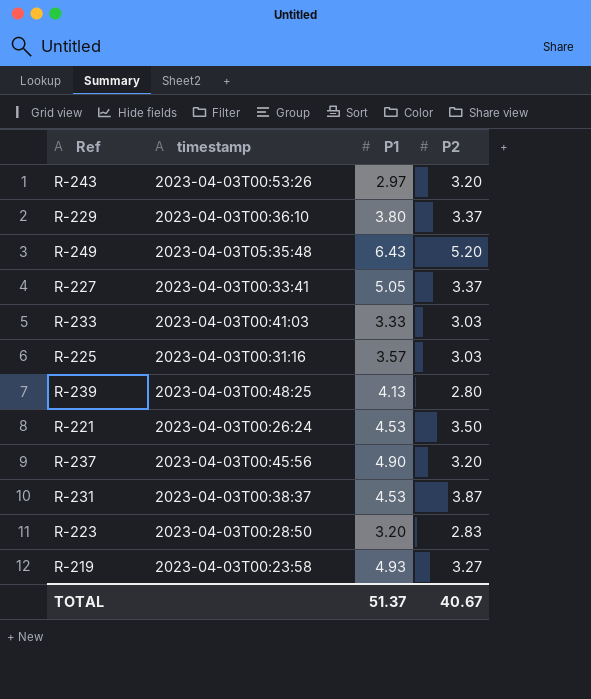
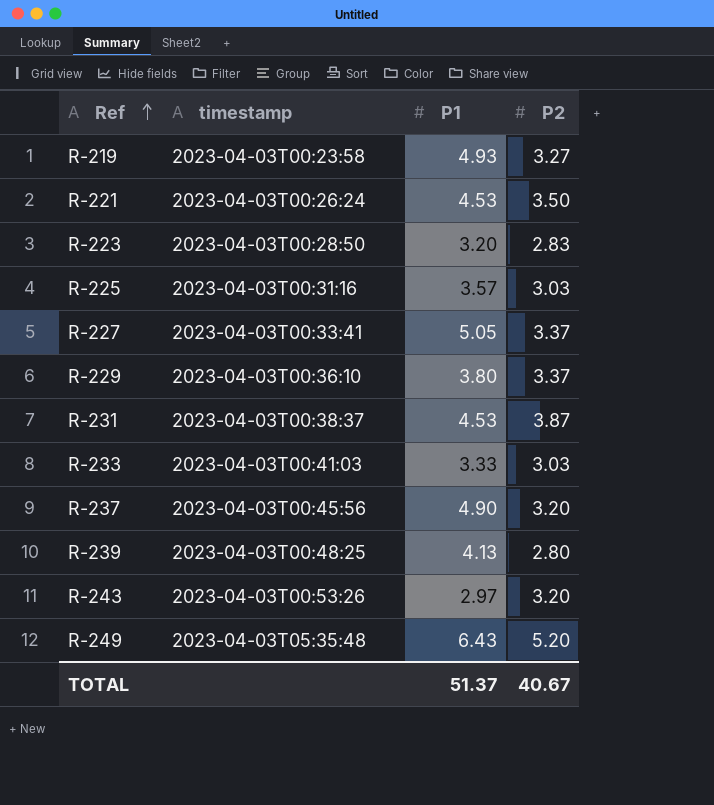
row order: none -> Ref ascending

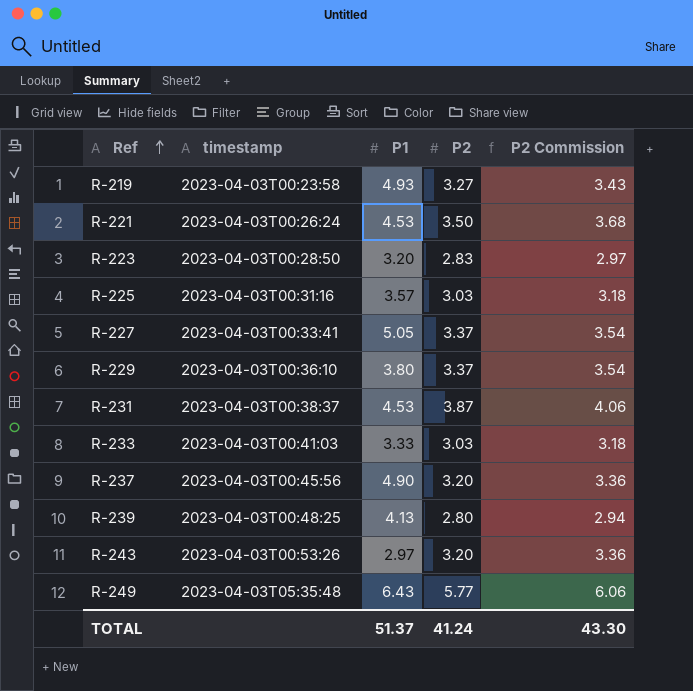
column P2 Commission | formula: none -> [P2] * 1.05
R-249 | P2: 5.20 -> 5.77
TOTAL | P2: 40.67 -> 41.24

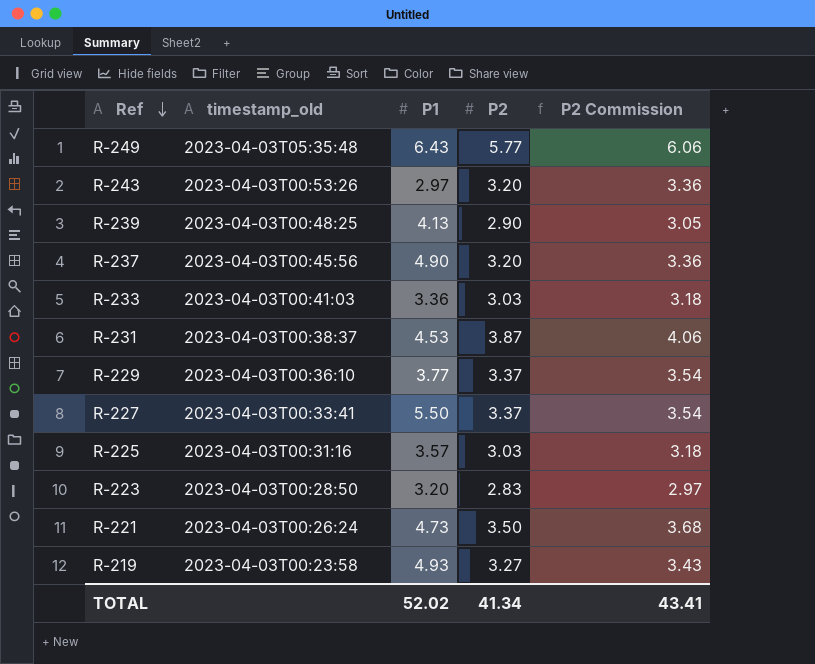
row order: Ref ascending -> Ref descending
column name: timestamp -> timestamp_old
R-239 | P2: 2.80 -> 2.90
R-239 | P2 Commission: 2.94 -> 3.05
R-233 | P1: 3.33 -> 3.36
R-229 | P1: 3.80 -> 3.77
R-227 | P1: 5.05 -> 5.50
R-221 | P1: 4.53 -> 4.73
TOTAL | P1: 51.37 -> 52.02
TOTAL | P2: 41.24 -> 41.34
TOTAL | P2 Commission: 43.30 -> 43.41

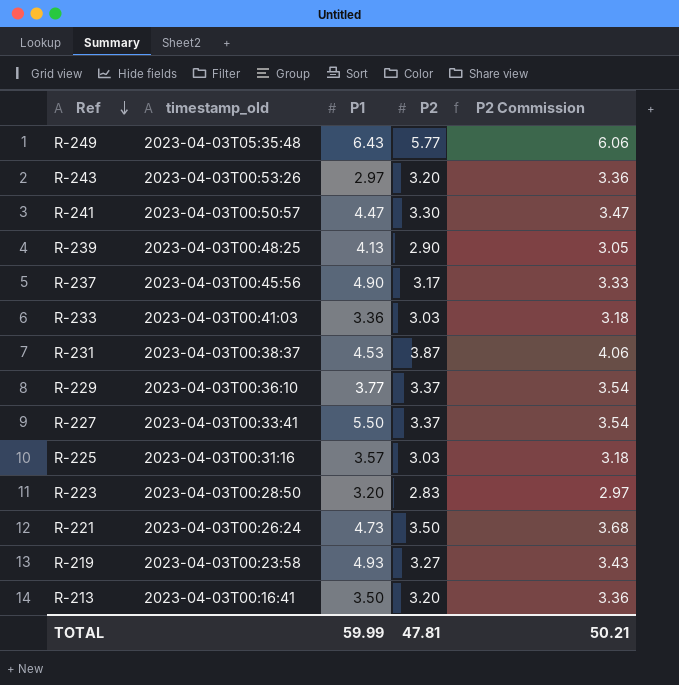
row R-241: none -> 2023-04-03T00:50:57 | 4.47 | 3.30 | 3.47
R-237 | P2: 3.20 -> 3.17
R-237 | P2 Commission: 3.36 -> 3.33
row R-213: none -> 2023-04-03T00:16:41 | 3.50 | 3.20 | 3.36
TOTAL | P1: 52.02 -> 59.99
TOTAL | P2: 41.34 -> 47.81
TOTAL | P2 Commission: 43.41 -> 50.21

